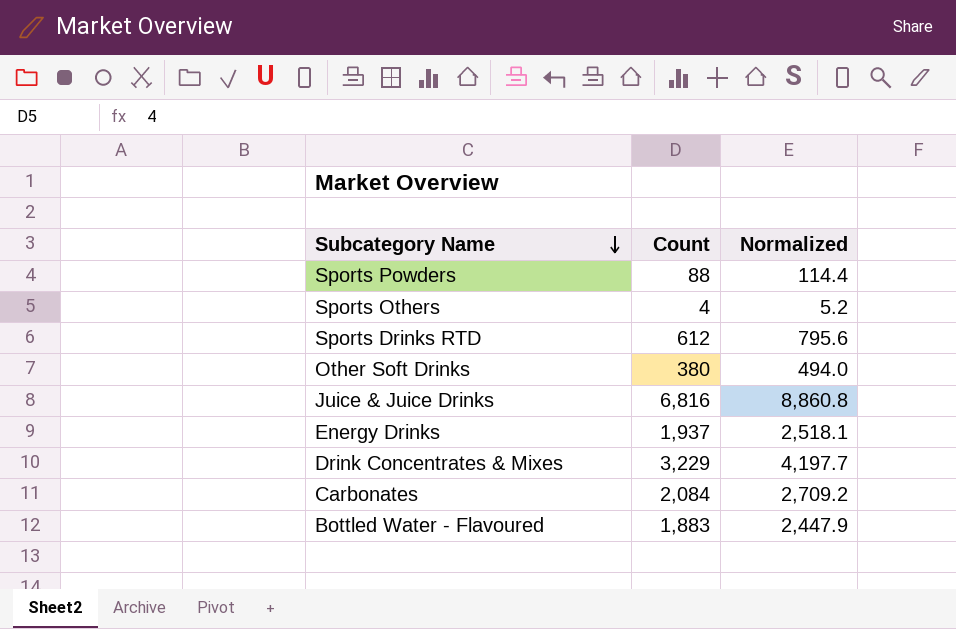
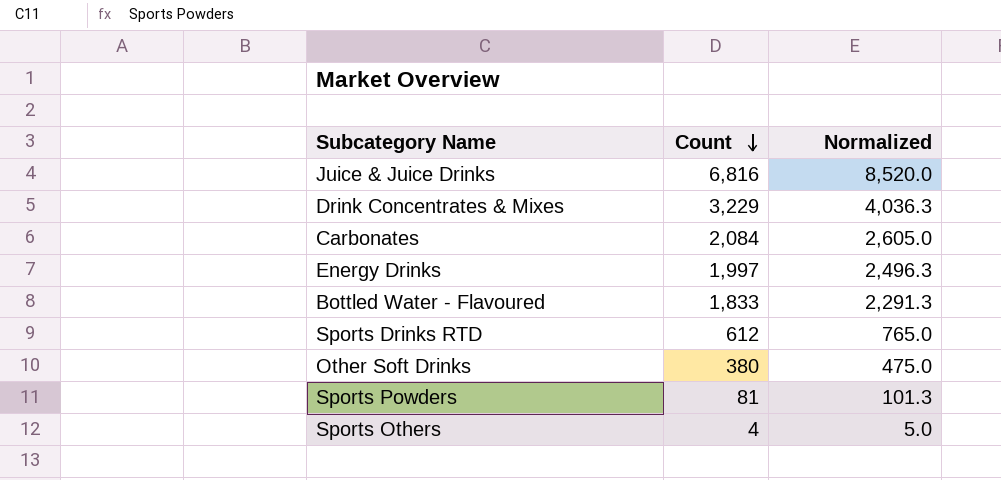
row order: Subcategory Name descending -> Count descending
column Normalized | formula: [Count] * 1.3 -> [Count] * 1.25
Energy Drinks | Count: 1,937 -> 1,997
Bottled Water - Flavoured | Count: 1,883 -> 1,833
Sports Powders | Count: 88 -> 81

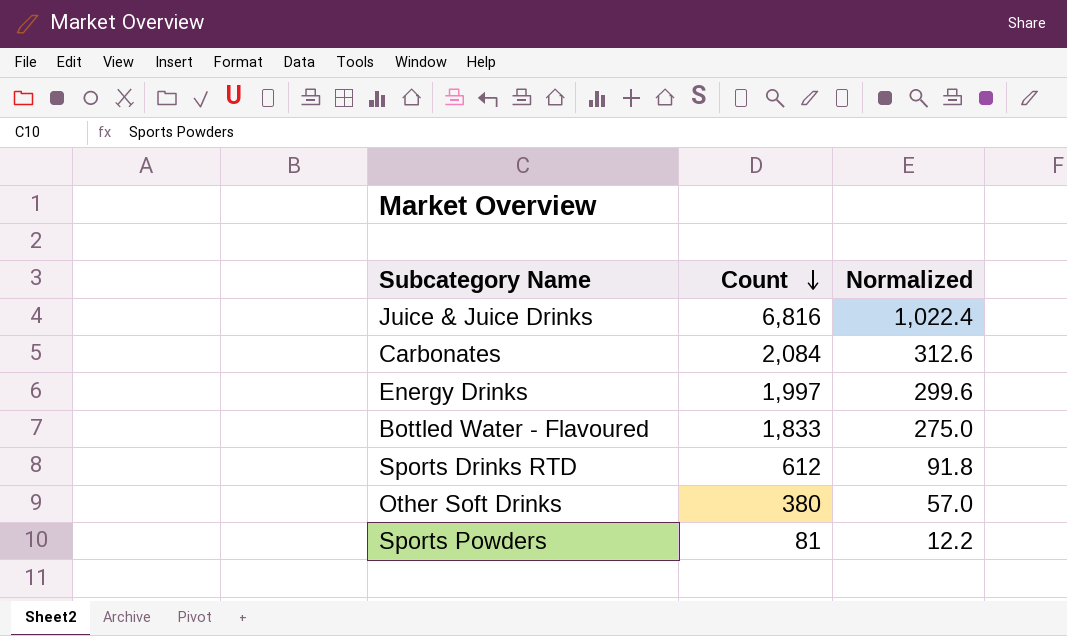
column Normalized | formula: [Count] * 1.25 -> [Count] * 0.15
row Drink Concentrates & Mixes: 3,229 | 4,036.3 -> none
row Sports Others: 4 | 5.0 -> none

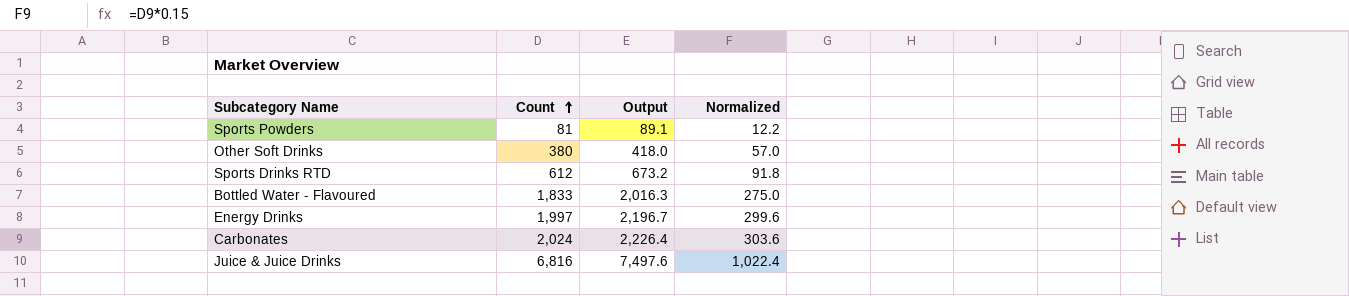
row order: Count descending -> Count ascending
column Output | formula: none -> [Count] * 1.1
Carbonates | Count: 2,084 -> 2,024
Carbonates | Normalized: 312.6 -> 303.6

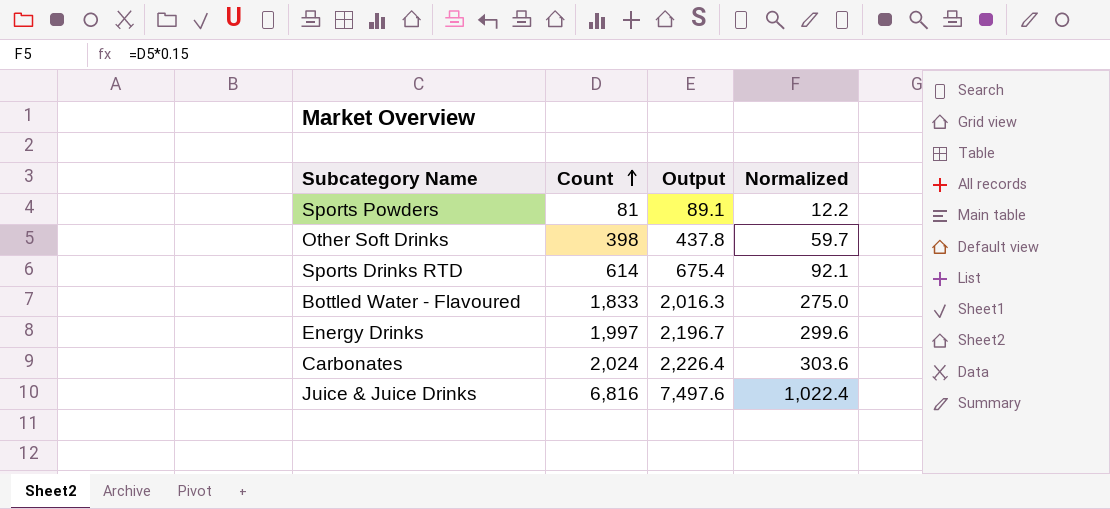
Other Soft Drinks | Count: 380 -> 398
Other Soft Drinks | Output: 418.0 -> 437.8
Other Soft Drinks | Normalized: 57.0 -> 59.7
Sports Drinks RTD | Count: 612 -> 614
Sports Drinks RTD | Output: 673.2 -> 675.4
Sports Drinks RTD | Normalized: 91.8 -> 92.1

